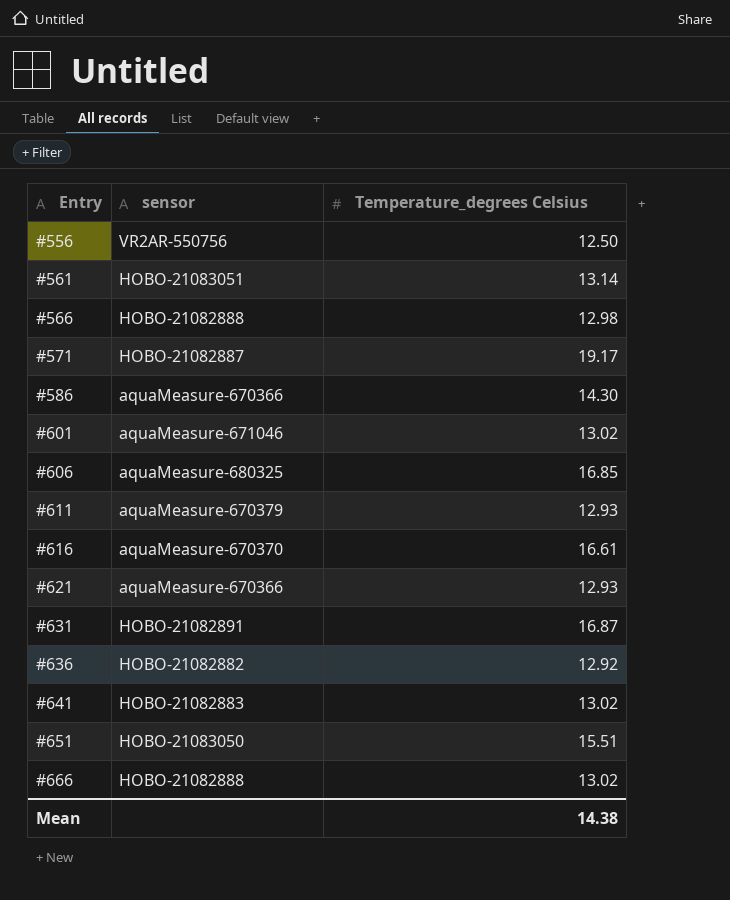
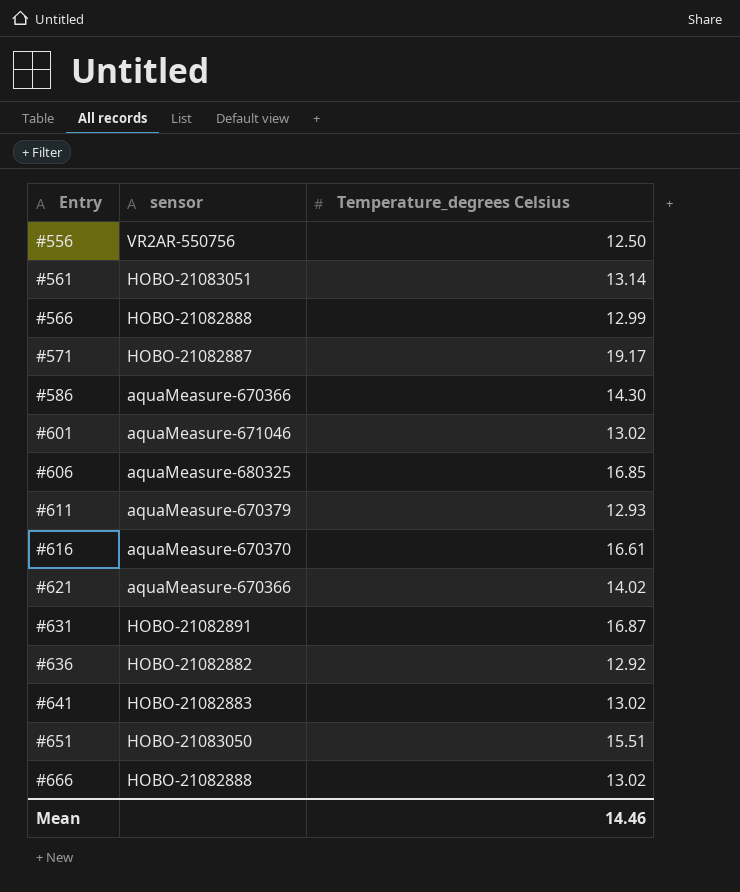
#566 | Temperature_degrees Celsius: 12.98 -> 12.99
#621 | Temperature_degrees Celsius: 12.93 -> 14.02
Mean | Temperature_degrees Celsius: 14.38 -> 14.46

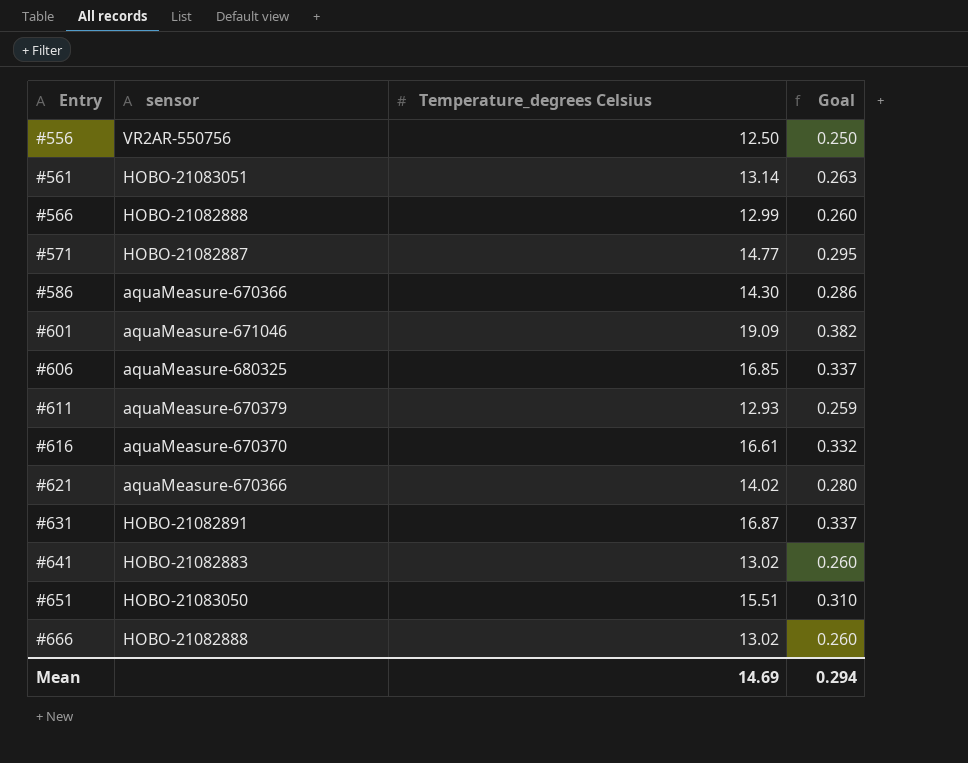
column Goal | formula: none -> [Temperature_degrees Celsius] * 0.02
row #636: HOBO-21082882 | 12.92 -> none
#571 | Temperature_degrees Celsius: 19.17 -> 14.77
#601 | Temperature_degrees Celsius: 13.02 -> 19.09
Mean | Temperature_degrees Celsius: 14.46 -> 14.69

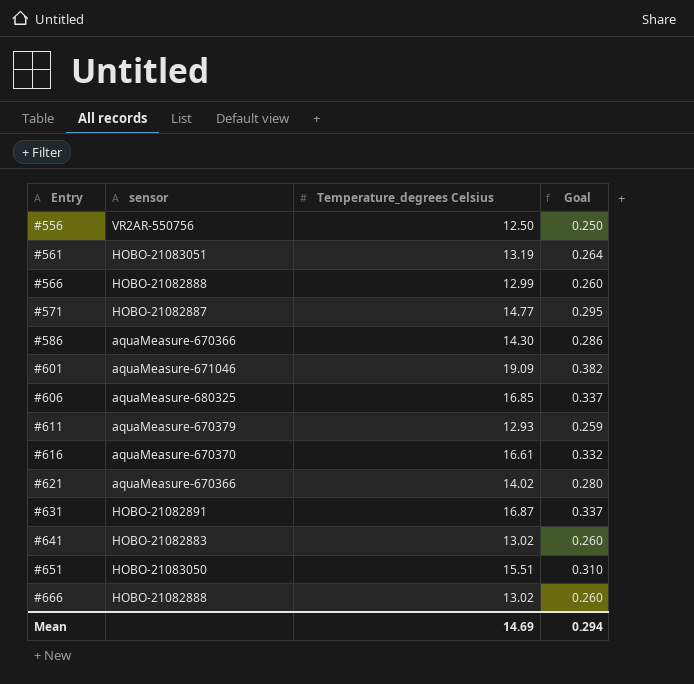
#561 | Temperature_degrees Celsius: 13.14 -> 13.19
#561 | Goal: 0.263 -> 0.264

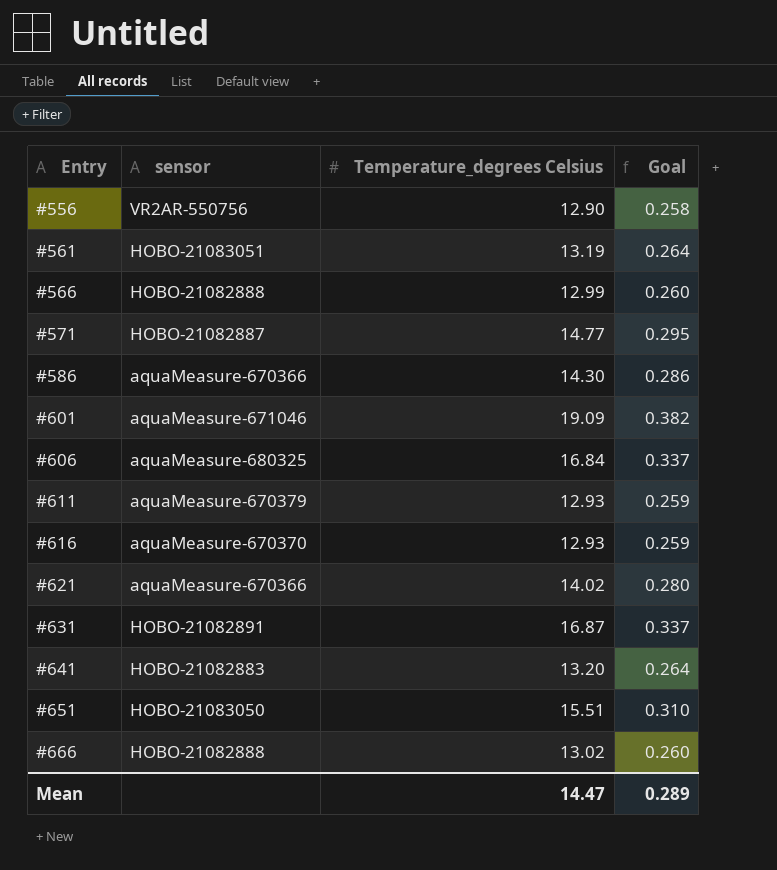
#556 | Temperature_degrees Celsius: 12.50 -> 12.90
#556 | Goal: 0.250 -> 0.258
#606 | Temperature_degrees Celsius: 16.85 -> 16.84
#616 | Temperature_degrees Celsius: 16.61 -> 12.93
#616 | Goal: 0.332 -> 0.259
#641 | Temperature_degrees Celsius: 13.02 -> 13.20
#641 | Goal: 0.260 -> 0.264
Mean | Temperature_degrees Celsius: 14.69 -> 14.47
Mean | Goal: 0.294 -> 0.289

